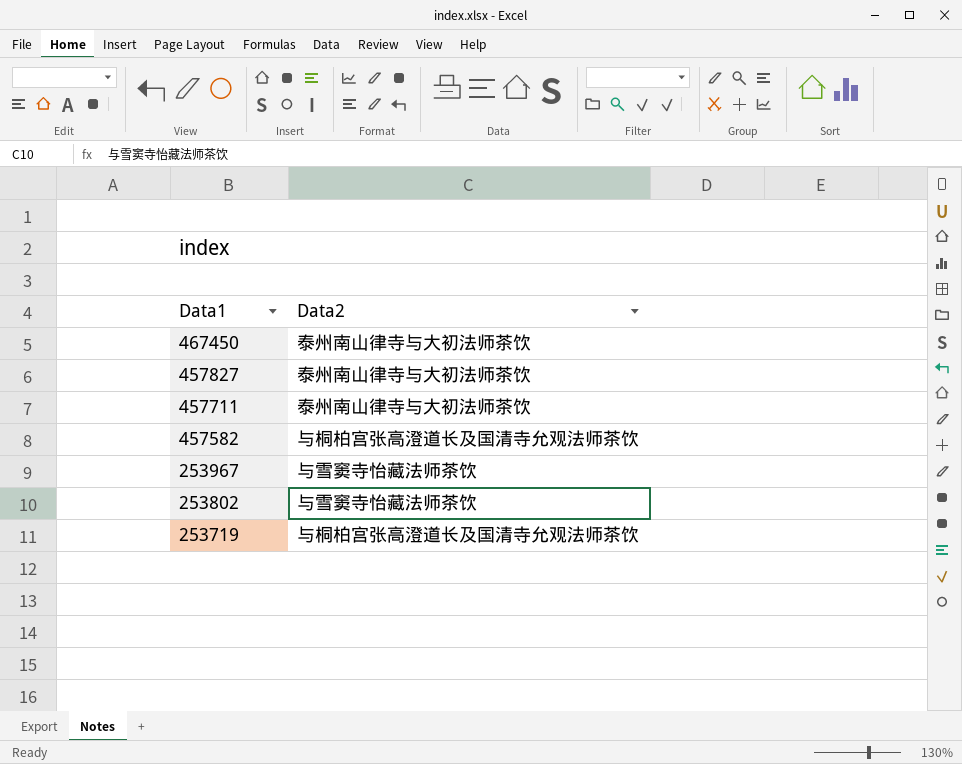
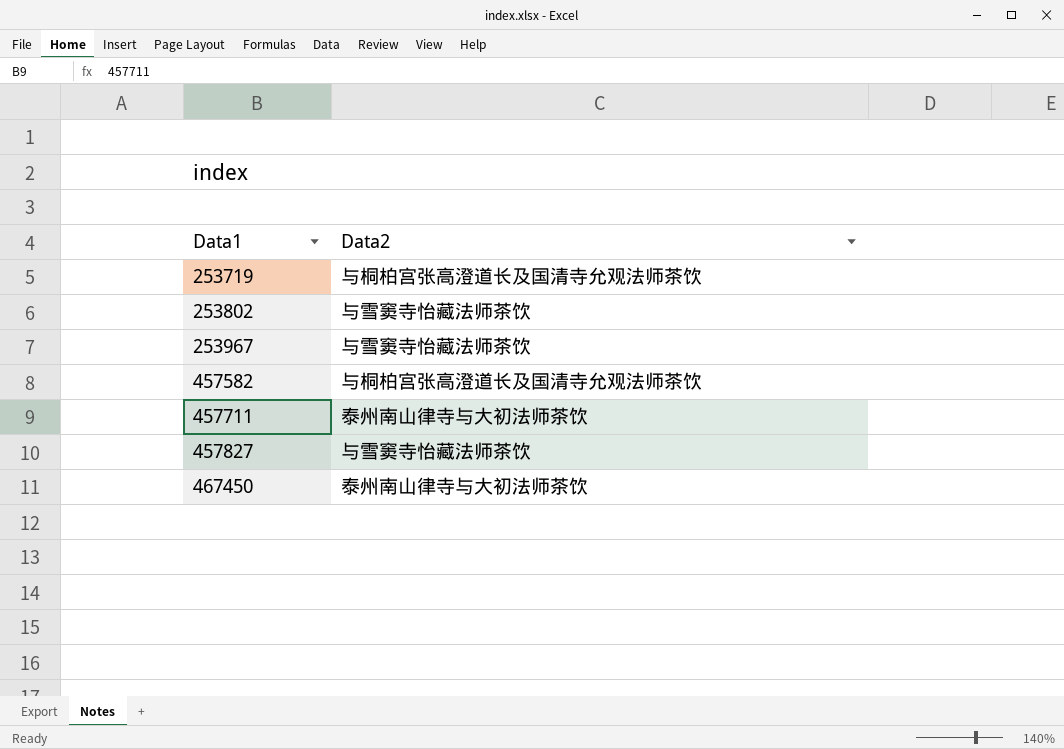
row order: Data1 descending -> Data1 ascending
457827 | Data2: 泰州南山律寺与大初法师茶饮 -> 与雪窦寺怡藏法师茶饮

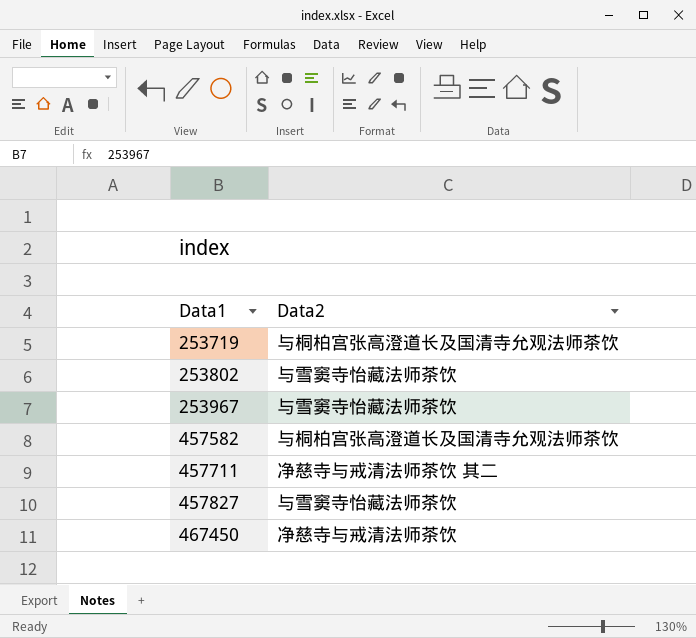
457711 | Data2: 泰州南山律寺与大初法师茶饮 -> 净慈寺与戒清法师茶饮 其二
467450 | Data2: 泰州南山律寺与大初法师茶饮 -> 净慈寺与戒清法师茶饮

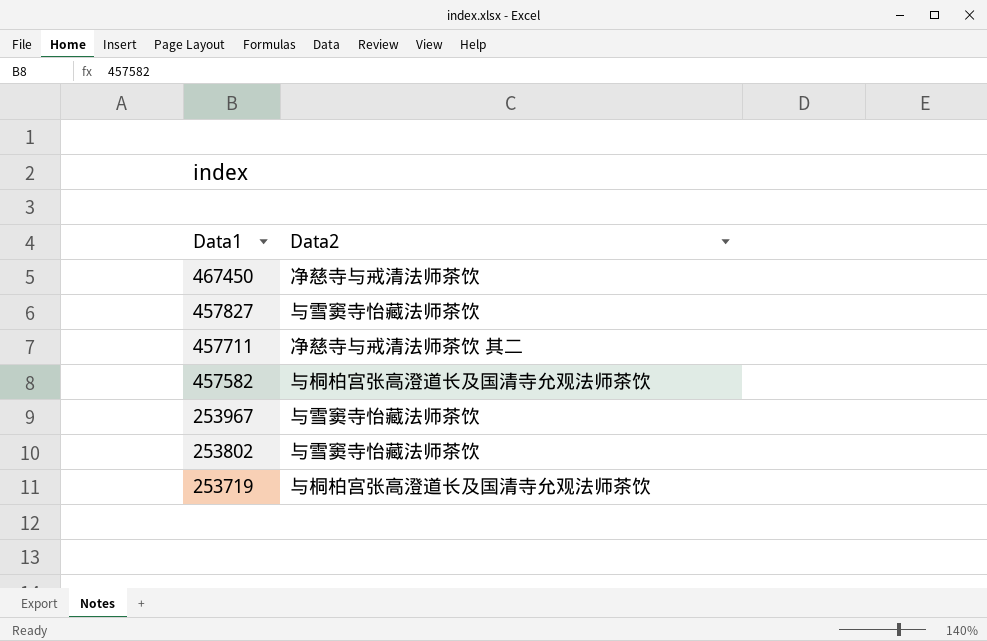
row order: Data1 ascending -> Data1 descending

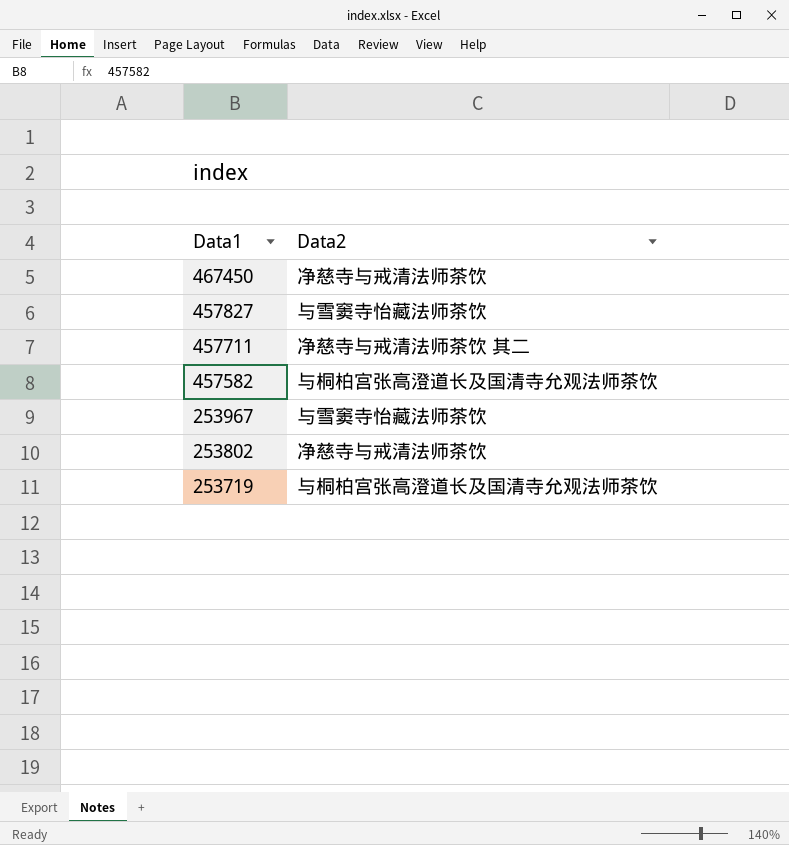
253802 | Data2: 与雪窦寺怡藏法师茶饮 -> 净慈寺与戒清法师茶饮

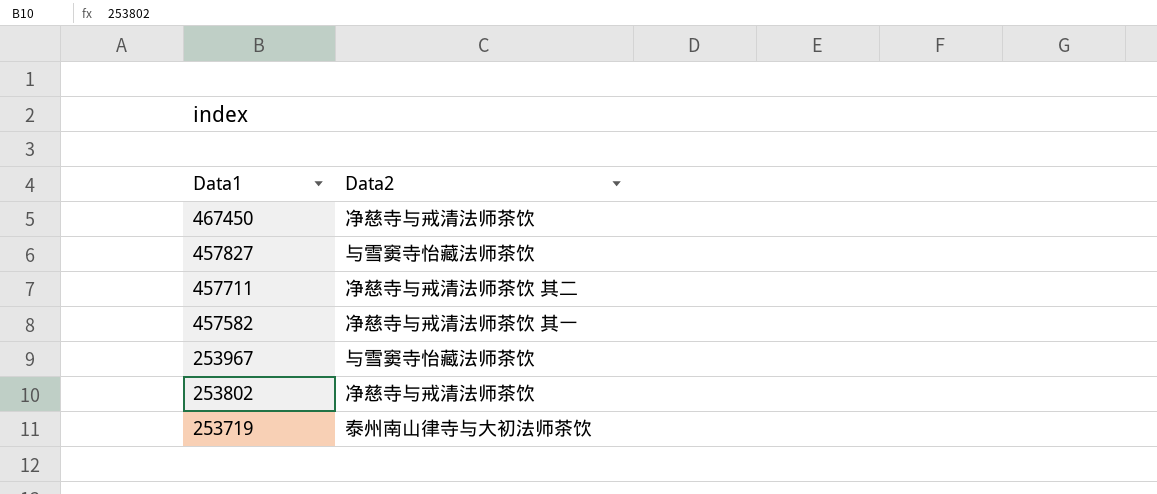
457582 | Data2: 与桐柏宫张高澄道长及国清寺允观法师茶饮 -> 净慈寺与戒清法师茶饮 其一
253719 | Data2: 与桐柏宫张高澄道长及国清寺允观法师茶饮 -> 泰州南山律寺与大初法师茶饮

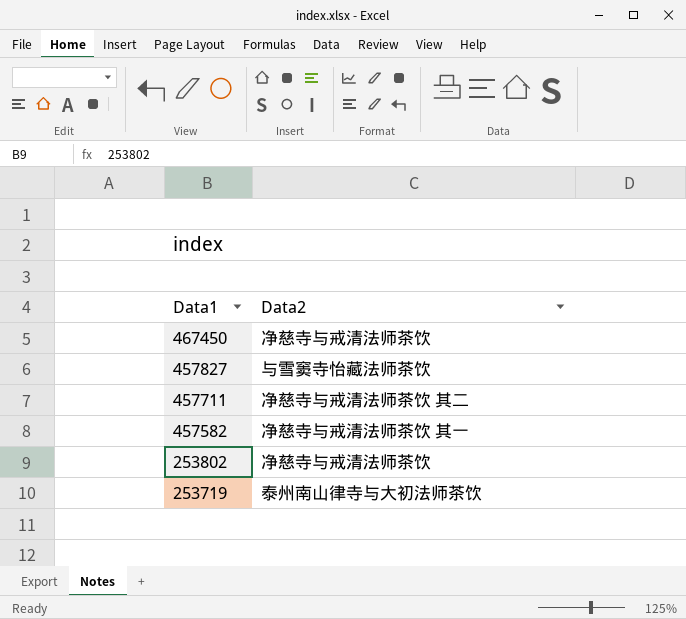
row 253967: 与雪窦寺怡藏法师茶饮 -> none

